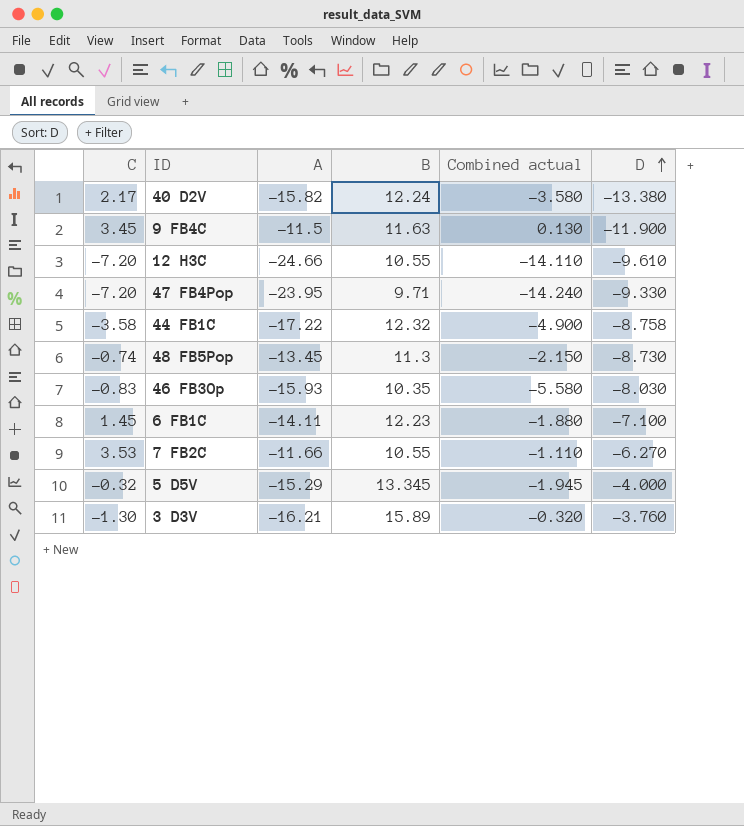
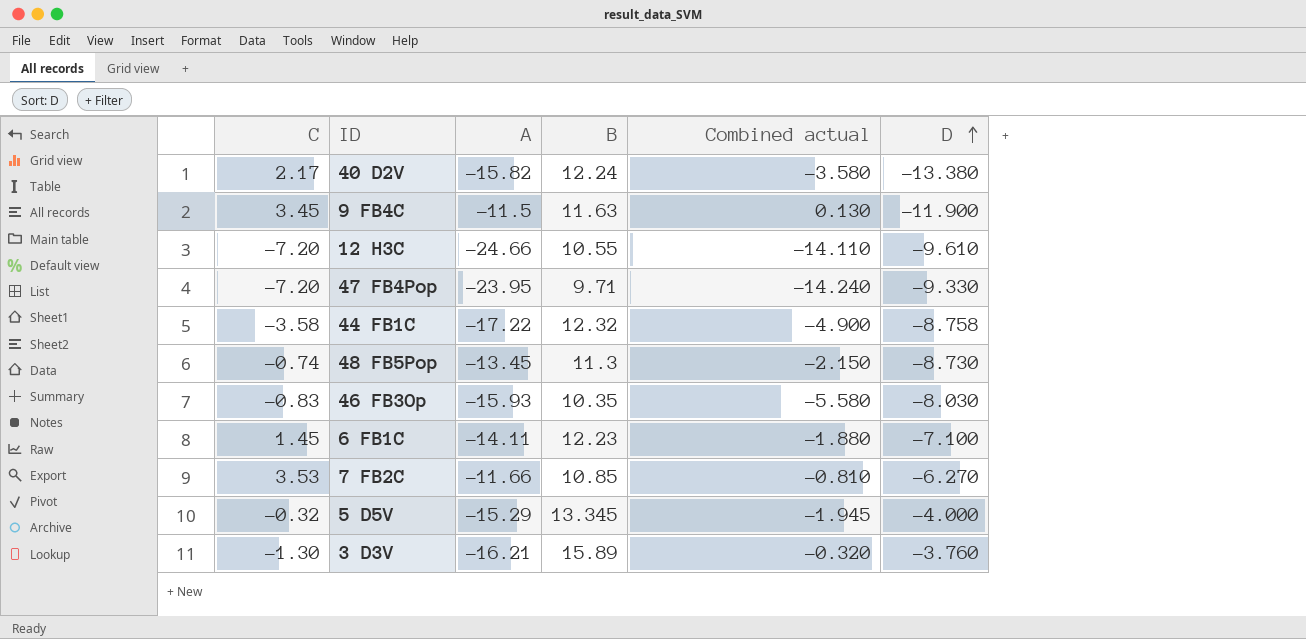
7 FB2C | B: 10.55 -> 10.85
7 FB2C | Combined actual: -1.110 -> -0.810

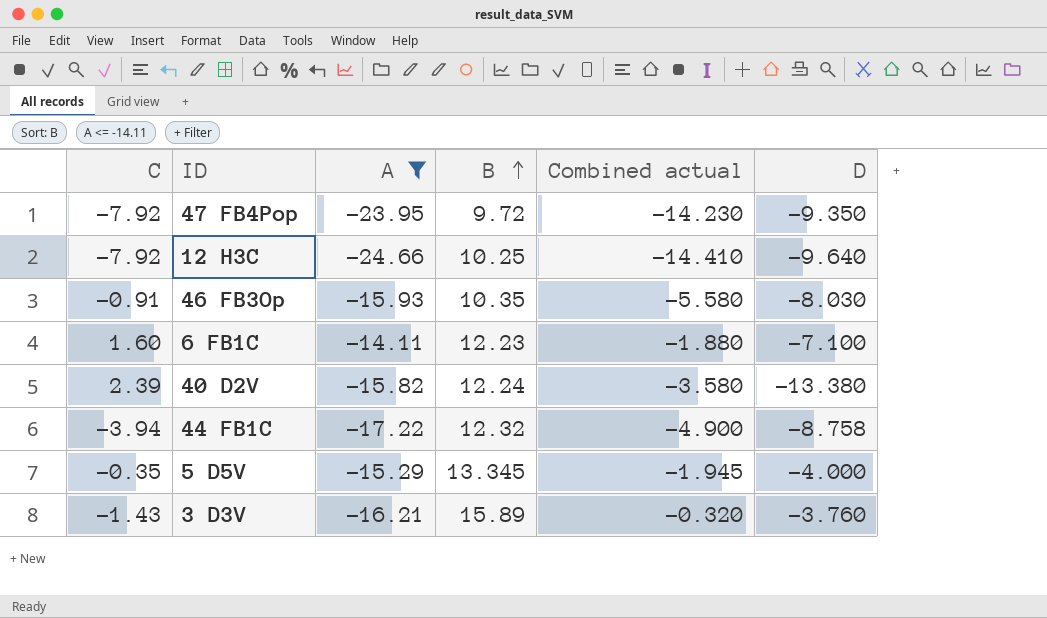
filter: none -> A <= -14.11
row order: D ascending -> B ascending
47 FB4Pop | C: -7.20 -> -7.92
47 FB4Pop | B: 9.71 -> 9.72
47 FB4Pop | Combined actual: -14.240 -> -14.230
47 FB4Pop | D: -9.330 -> -9.350
12 H3C | C: -7.20 -> -7.92
12 H3C | B: 10.55 -> 10.25
12 H3C | Combined actual: -14.110 -> -14.410
12 H3C | D: -9.610 -> -9.640
46 FB3Op | C: -0.83 -> -0.91
6 FB1C | C: 1.45 -> 1.60
40 D2V | C: 2.17 -> 2.39
44 FB1C | C: -3.58 -> -3.94
5 D5V | C: -0.32 -> -0.35
3 D3V | C: -1.30 -> -1.43

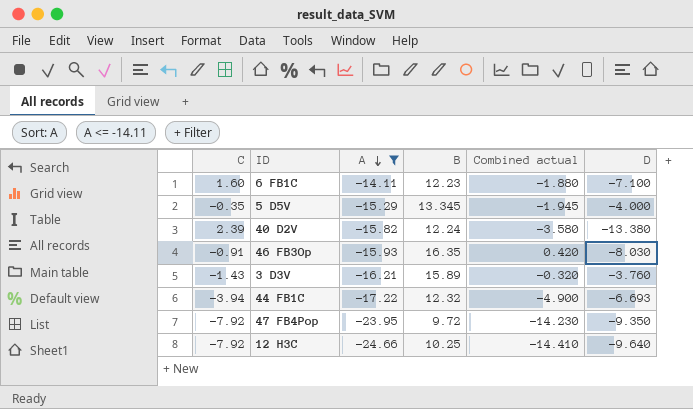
row order: B ascending -> A descending
46 FB3Op | B: 10.35 -> 16.35
46 FB3Op | Combined actual: -5.580 -> 0.420
44 FB1C | D: -8.758 -> -6.693

